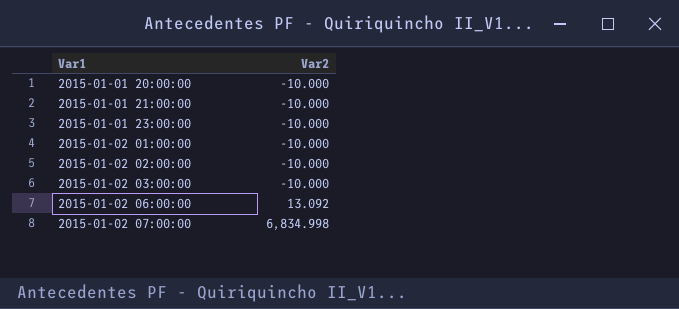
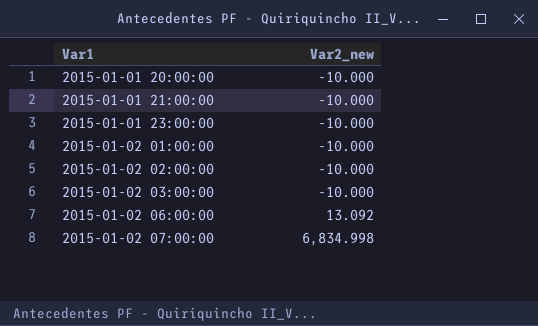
column name: Var2 -> Var2_new

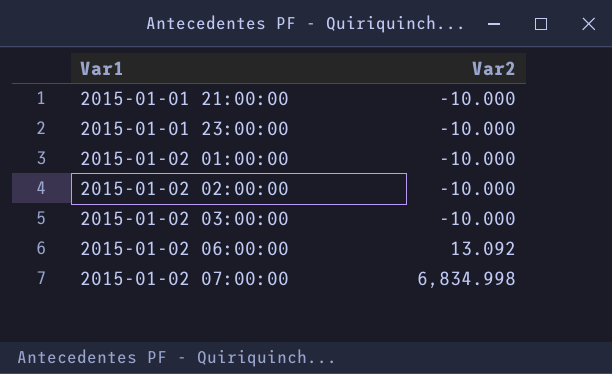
column name: Var2_new -> Var2
row 2015-01-01 20:00:00: -10.000 -> none

